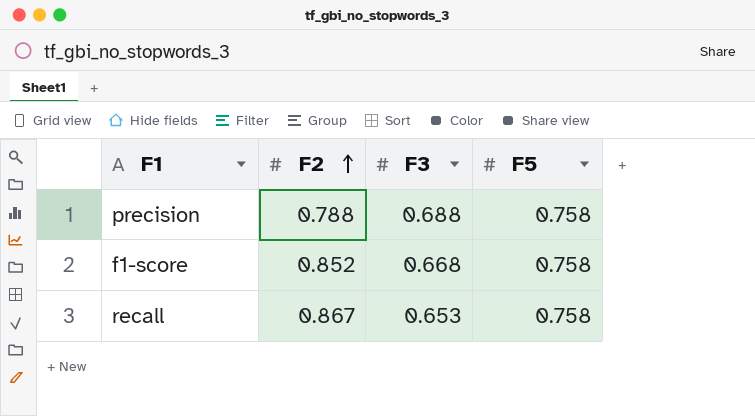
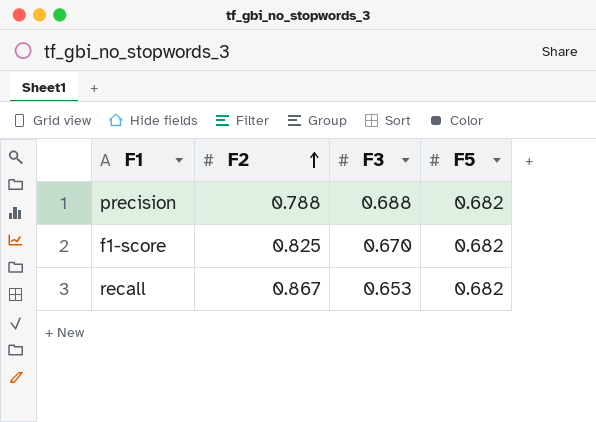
precision | F5: 0.758 -> 0.682
f1-score | F2: 0.852 -> 0.825
f1-score | F3: 0.668 -> 0.670
f1-score | F5: 0.758 -> 0.682
recall | F5: 0.758 -> 0.682

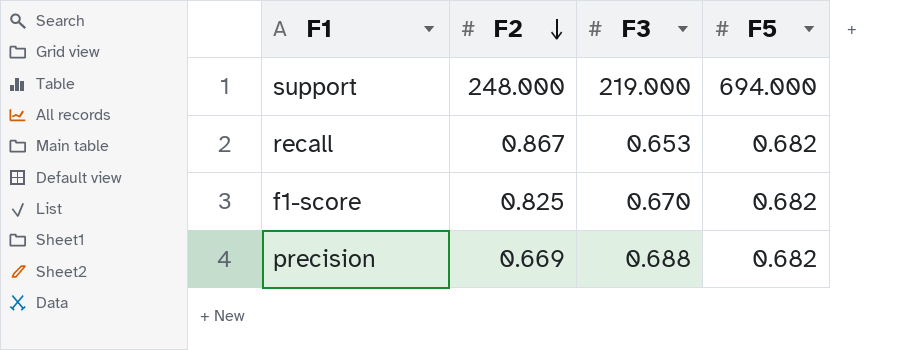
row order: F2 ascending -> F2 descending
row support: none -> 248.000 | 219.000 | 694.000
precision | F2: 0.788 -> 0.669

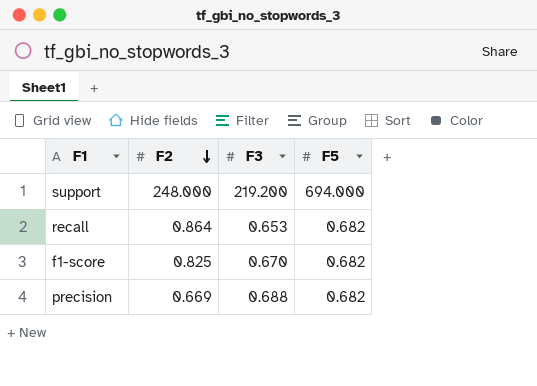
support | F3: 219.000 -> 219.200
recall | F2: 0.867 -> 0.864

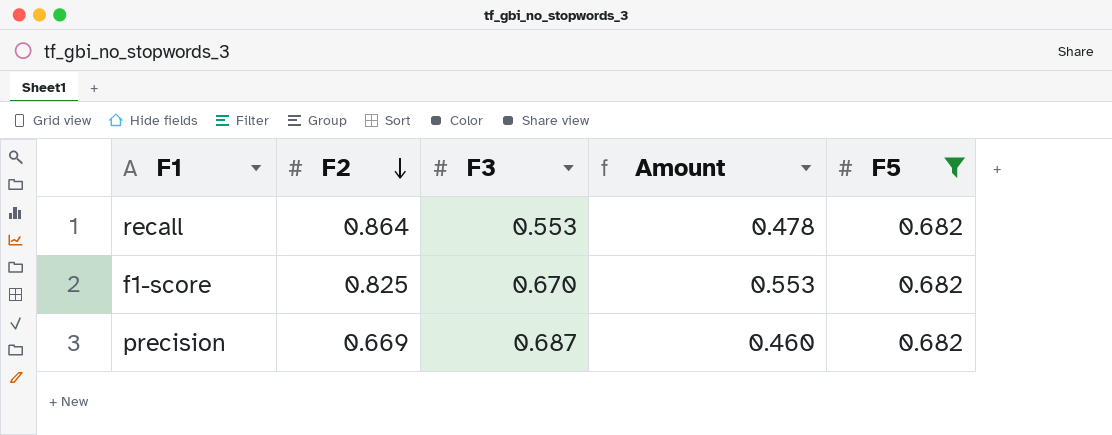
filter: none -> F5 = 0.682
column Amount | formula: none -> [F2] * [F3]
recall | F3: 0.653 -> 0.553
precision | F3: 0.688 -> 0.687

